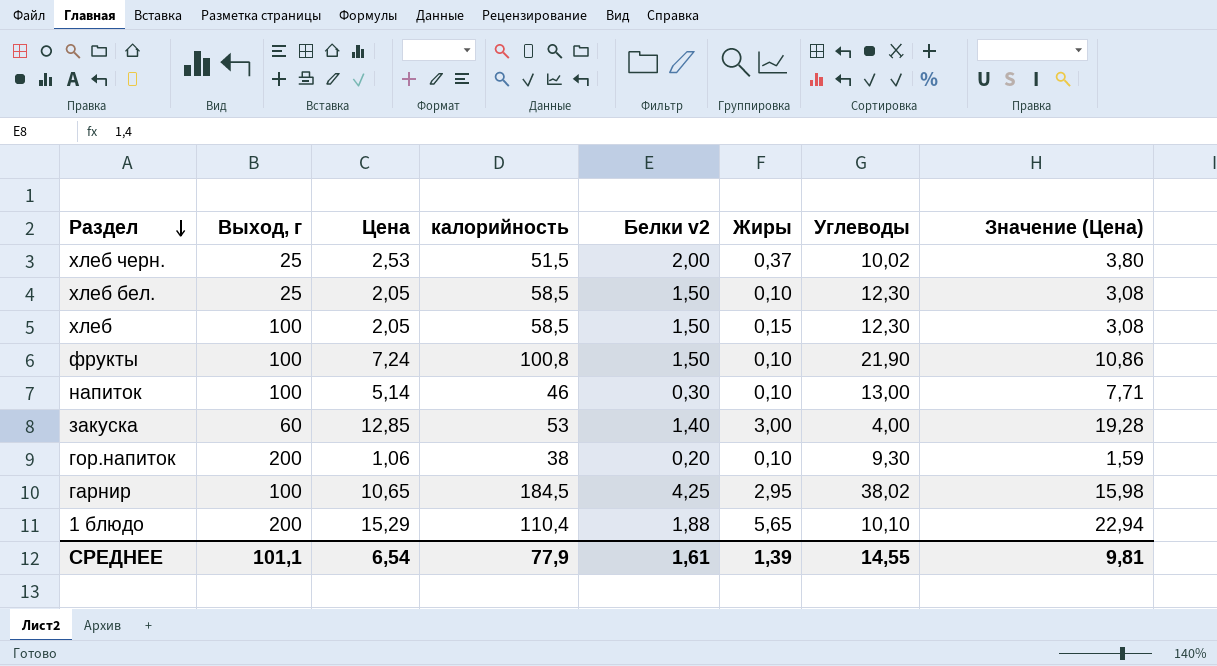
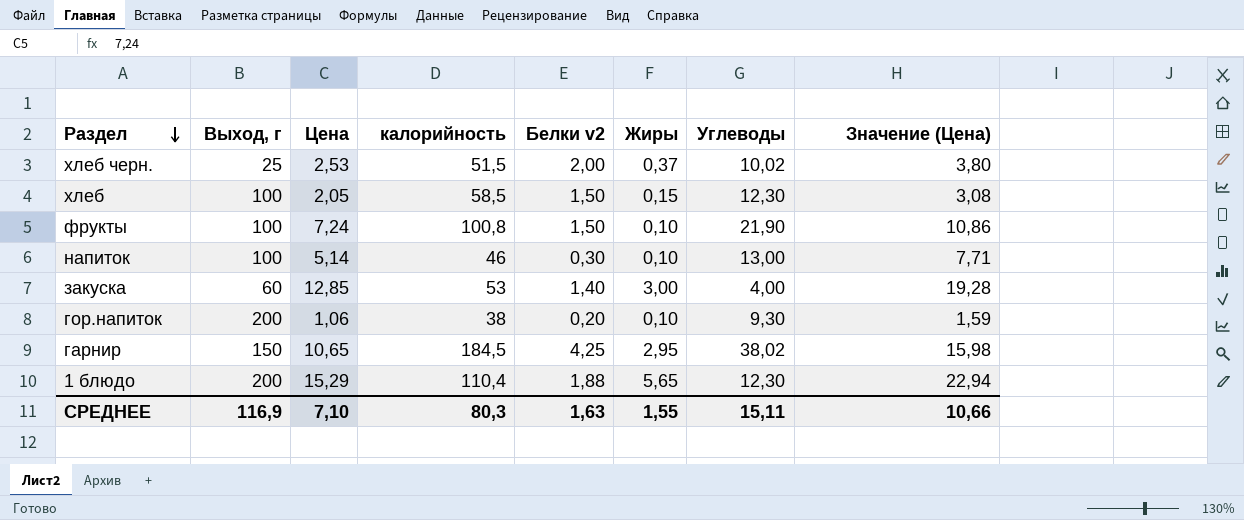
row хлеб бел.: 25 | 2,05 | 58,5 | 1,50 | 0,10 | 12,30 | 3,08 -> none
гарнир | Выход, г: 100 -> 150
1 блюдо | Углеводы: 10,10 -> 12,30
СРЕДНЕЕ | Выход, г: 101,1 -> 116,9
СРЕДНЕЕ | Цена: 6,54 -> 7,10
СРЕДНЕЕ | калорийность: 77,9 -> 80,3
СРЕДНЕЕ | Белки v2: 1,61 -> 1,63
СРЕДНЕЕ | Жиры: 1,39 -> 1,55
СРЕДНЕЕ | Углеводы: 14,55 -> 15,11
СРЕДНЕЕ | Значение (Цена): 9,81 -> 10,66

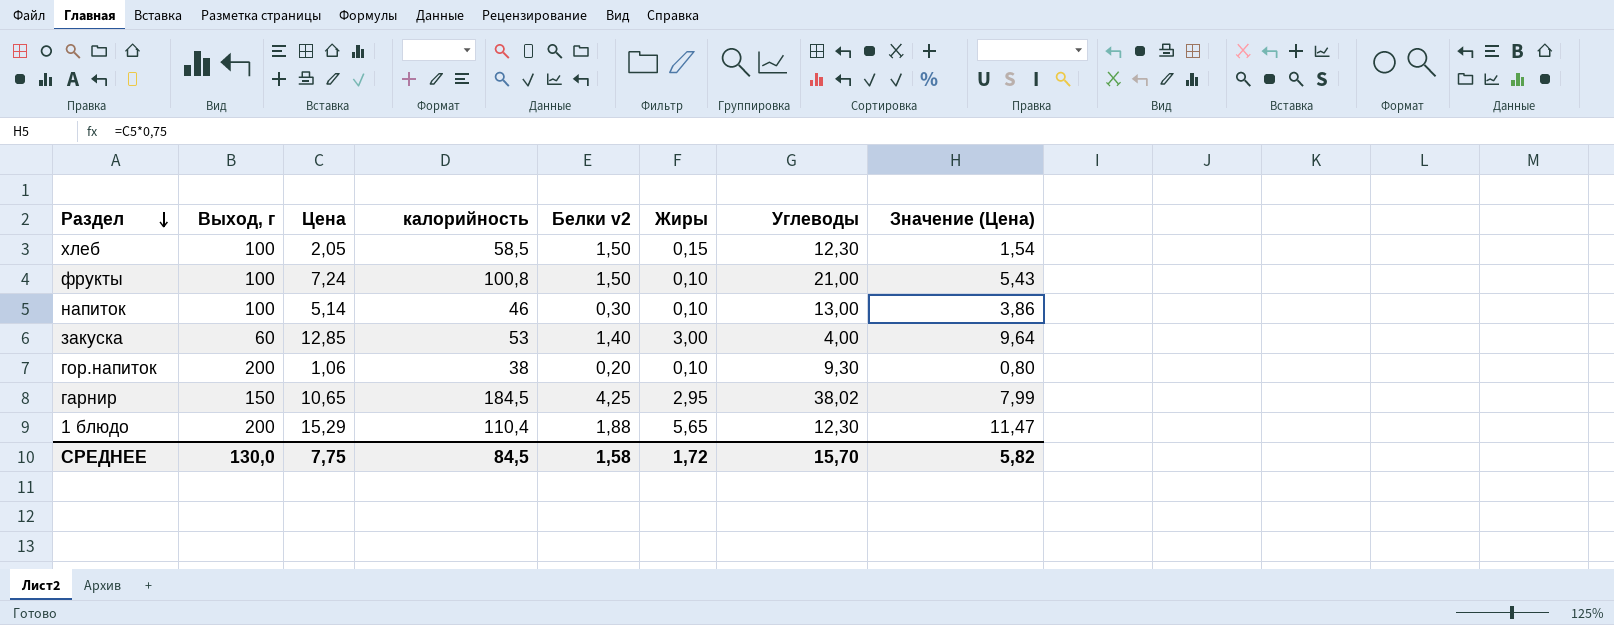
column Значение (Цена) | formula: [Цена] * 1,5 -> [Цена] * 0,75
row хлеб черн.: 25 | 2,53 | 51,5 | 2,00 | 0,37 | 10,02 | 3,80 -> none
фрукты | Углеводы: 21,90 -> 21,00
СРЕДНЕЕ | Выход, г: 116,9 -> 130,0
СРЕДНЕЕ | Цена: 7,10 -> 7,75
СРЕДНЕЕ | калорийность: 80,3 -> 84,5
СРЕДНЕЕ | Белки v2: 1,63 -> 1,58
СРЕДНЕЕ | Жиры: 1,55 -> 1,72
СРЕДНЕЕ | Углеводы: 15,11 -> 15,70
СРЕДНЕЕ | Значение (Цена): 10,66 -> 5,82

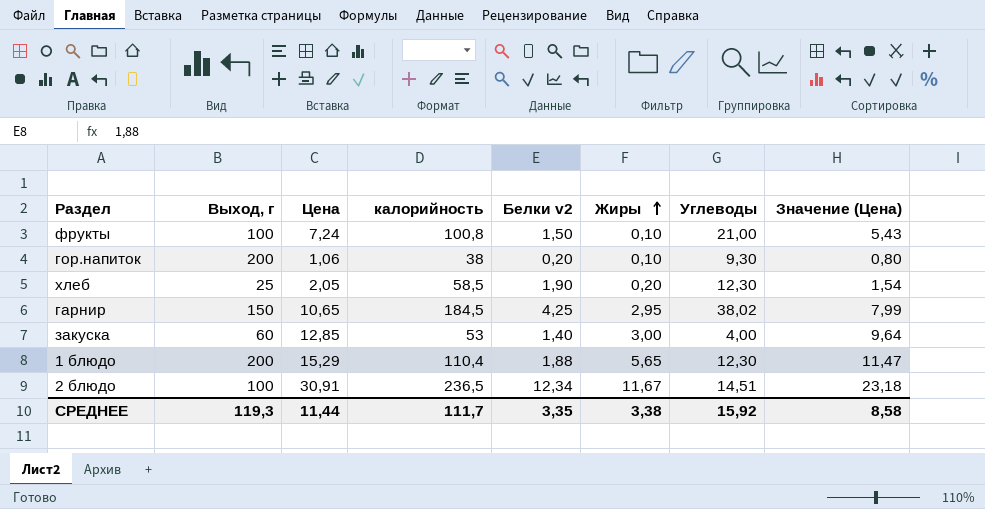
row order: Раздел descending -> Жиры ascending
row напиток: 100 | 5,14 | 46 | 0,30 | 0,10 | 13,00 | 3,86 -> none
хлеб | Выход, г: 100 -> 25
хлеб | Белки v2: 1,50 -> 1,90
хлеб | Жиры: 0,15 -> 0,20
row 2 блюдо: none -> 100 | 30,91 | 236,5 | 12,34 | 11,67 | 14,51 | 23,18
СРЕДНЕЕ | Выход, г: 130,0 -> 119,3
СРЕДНЕЕ | Цена: 7,75 -> 11,44
СРЕДНЕЕ | калорийность: 84,5 -> 111,7
СРЕДНЕЕ | Белки v2: 1,58 -> 3,35
СРЕДНЕЕ | Жиры: 1,72 -> 3,38
СРЕДНЕЕ | Углеводы: 15,70 -> 15,92
СРЕДНЕЕ | Значение (Цена): 5,82 -> 8,58

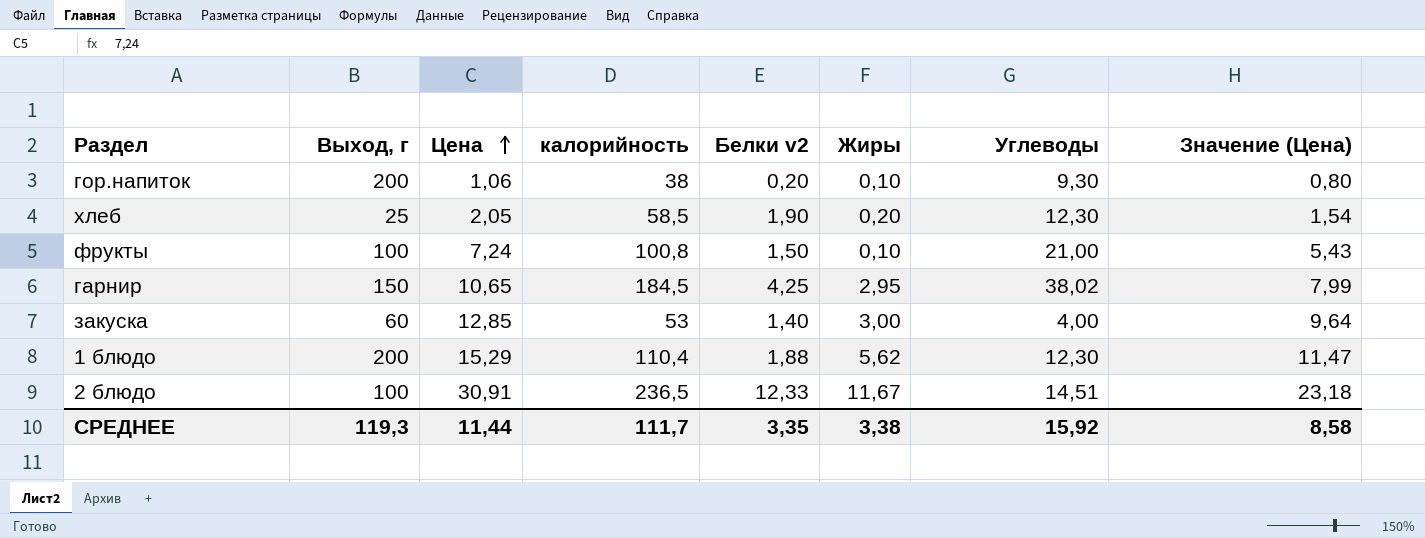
row order: Жиры ascending -> Цена ascending
1 блюдо | Жиры: 5,65 -> 5,62
2 блюдо | Белки v2: 12,34 -> 12,33

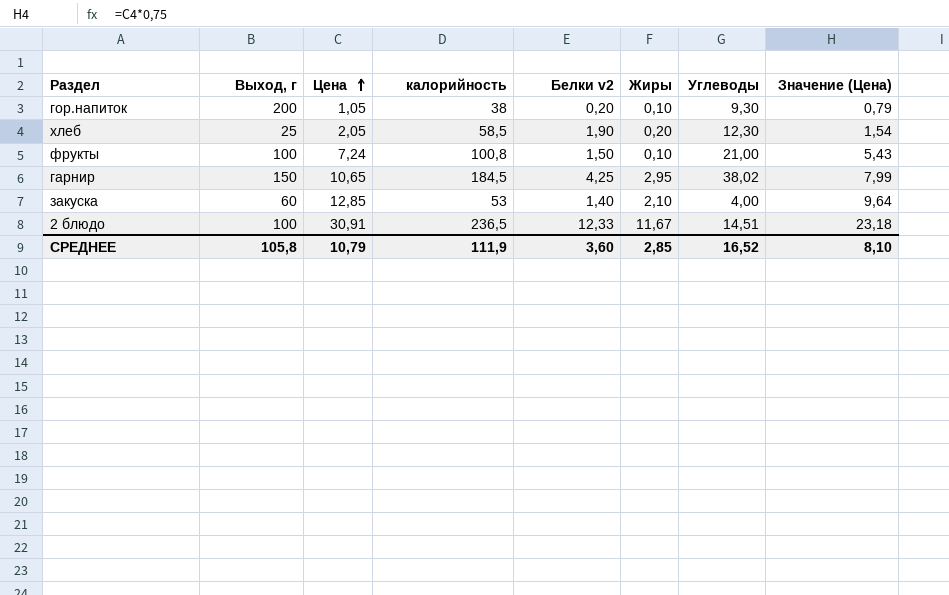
row 1 блюдо: 200 | 15,29 | 110,4 | 1,88 | 5,62 | 12,30 | 11,47 -> none
гор.напиток | Цена: 1,06 -> 1,05
гор.напиток | Значение (Цена): 0,80 -> 0,79
закуска | Жиры: 3,00 -> 2,10
СРЕДНЕЕ | Выход, г: 119,3 -> 105,8
СРЕДНЕЕ | Цена: 11,44 -> 10,79
СРЕДНЕЕ | калорийность: 111,7 -> 111,9
СРЕДНЕЕ | Белки v2: 3,35 -> 3,60
СРЕДНЕЕ | Жиры: 3,38 -> 2,85
СРЕДНЕЕ | Углеводы: 15,92 -> 16,52
СРЕДНЕЕ | Значение (Цена): 8,58 -> 8,10

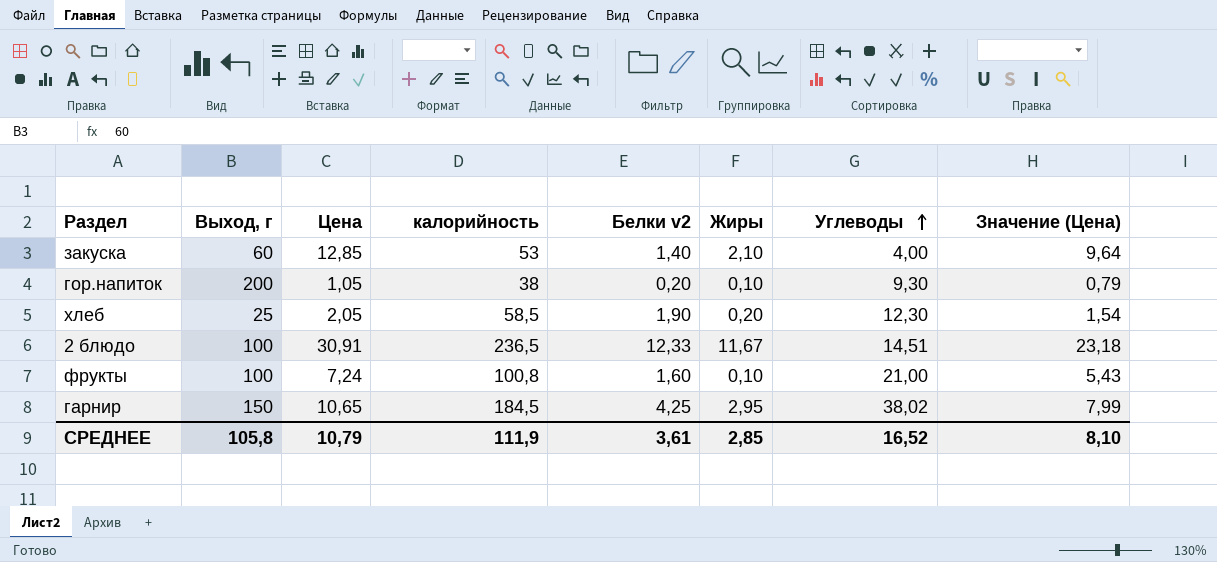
row order: Цена ascending -> Углеводы ascending
фрукты | Белки v2: 1,50 -> 1,60
СРЕДНЕЕ | Белки v2: 3,60 -> 3,61

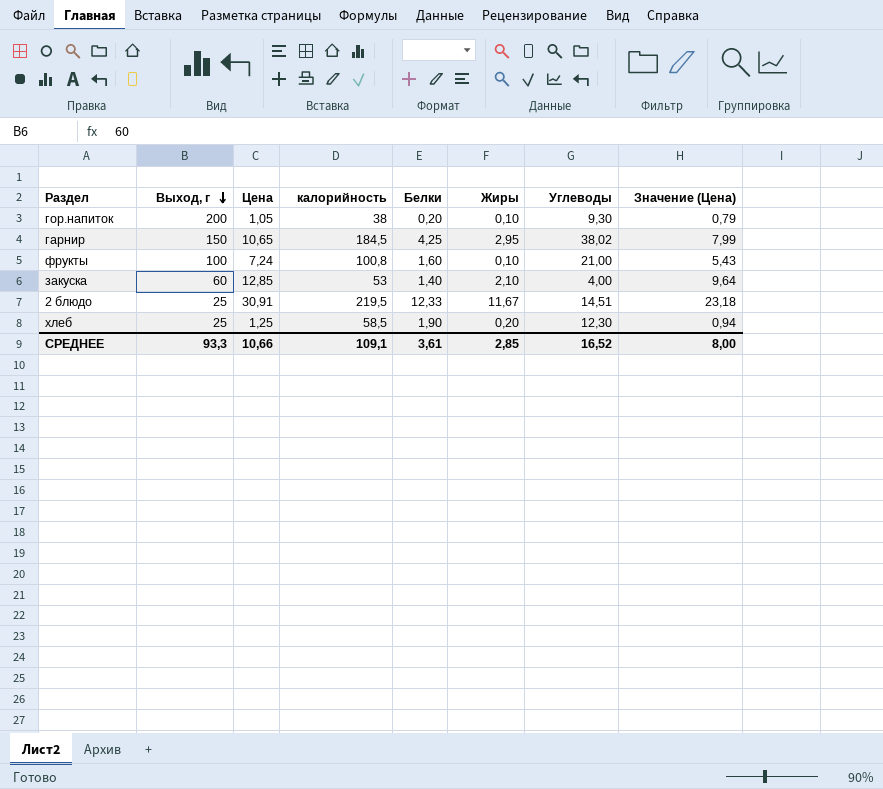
row order: Углеводы ascending -> Выход, г descending
column name: Белки v2 -> Белки
2 блюдо | Выход, г: 100 -> 25
2 блюдо | калорийность: 236,5 -> 219,5
хлеб | Цена: 2,05 -> 1,25
хлеб | Значение (Цена): 1,54 -> 0,94
СРЕДНЕЕ | Выход, г: 105,8 -> 93,3
СРЕДНЕЕ | Цена: 10,79 -> 10,66
СРЕДНЕЕ | калорийность: 111,9 -> 109,1
СРЕДНЕЕ | Значение (Цена): 8,10 -> 8,00

